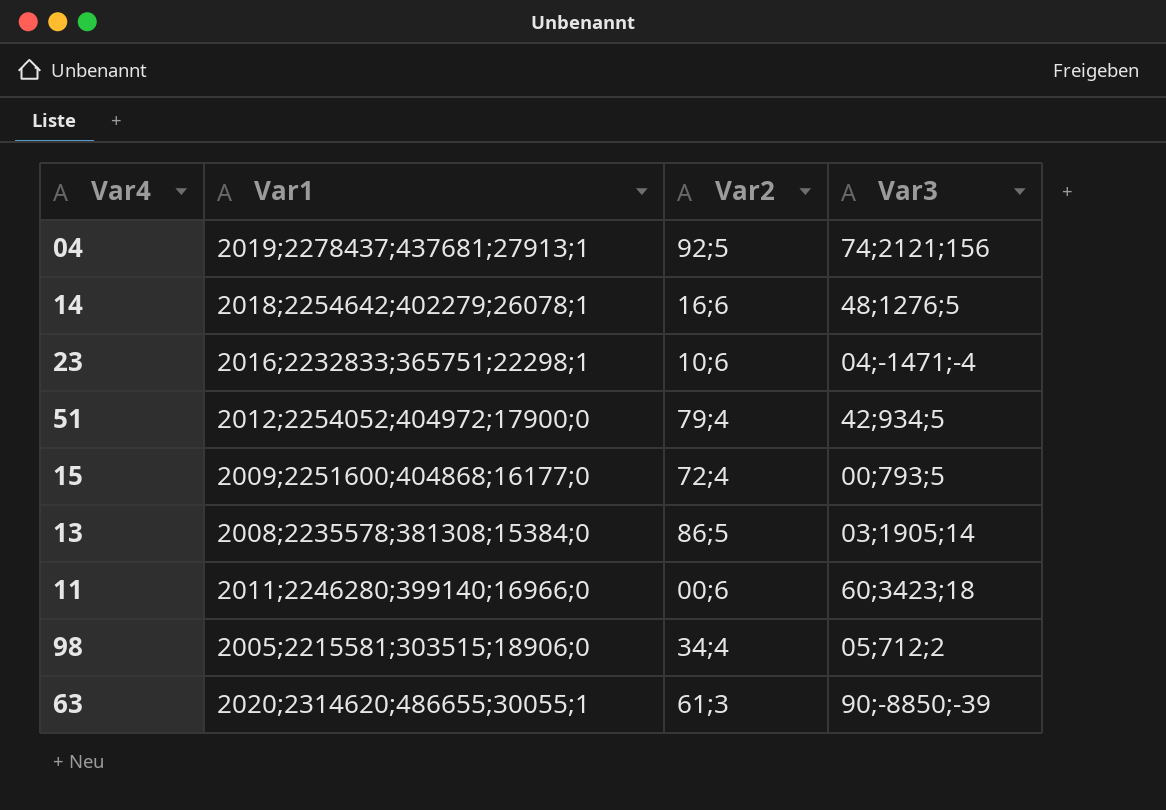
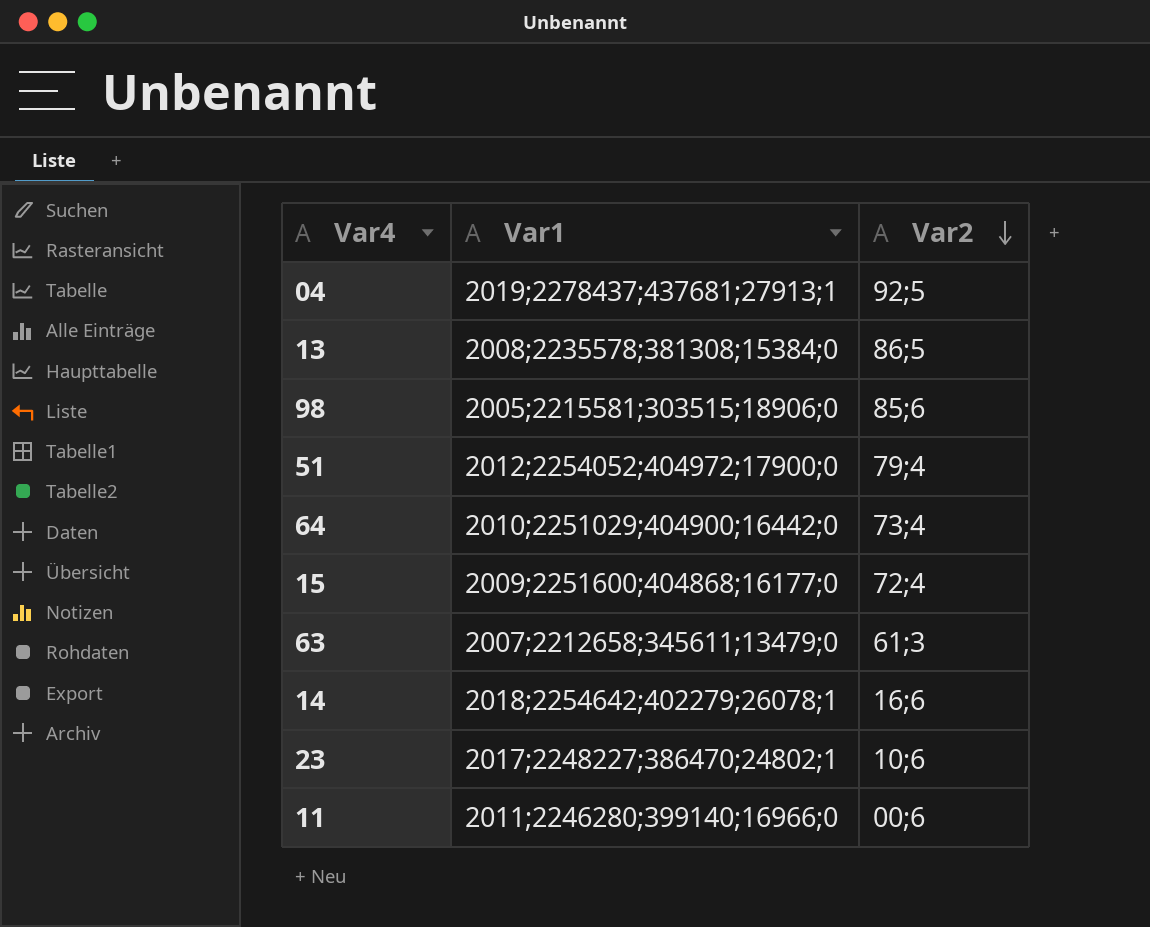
row order: none -> Var2 descending
column Var3 | position: 4 -> none
98 | Var2: 34;4 -> 85;6
row 64: none -> 2010;2251029;404900;16442;0 | 73;4
63 | Var1: 2020;2314620;486655;30055;1 -> 2007;2212658;345611;13479;0
23 | Var1: 2016;2232833;365751;22298;1 -> 2017;2248227;386470;24802;1

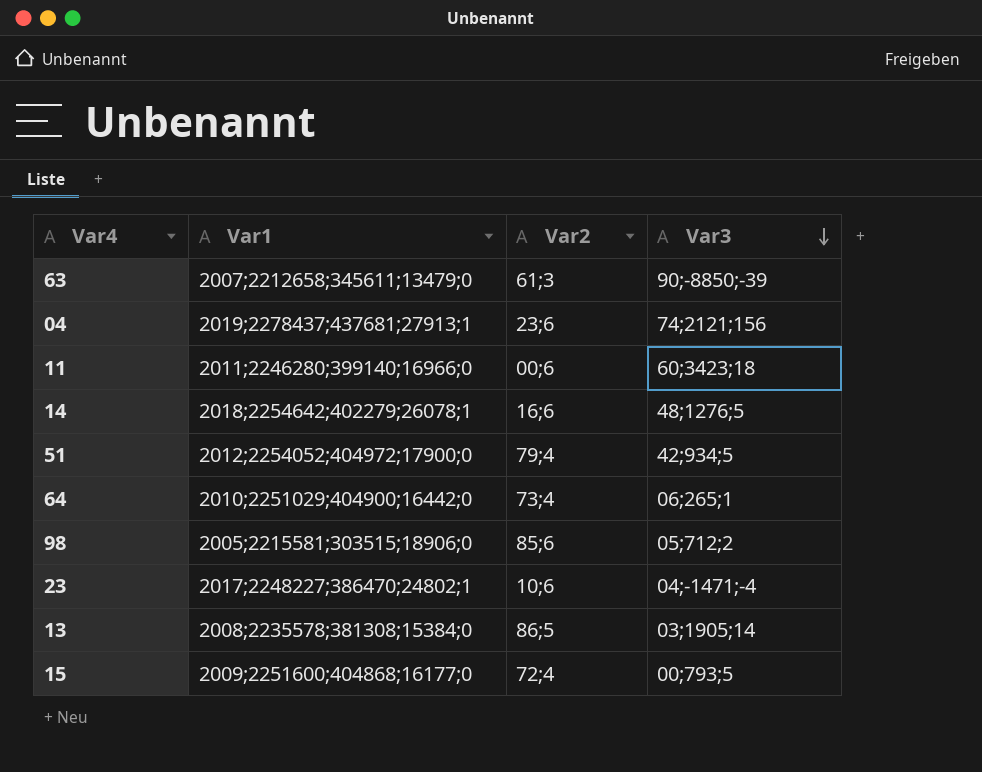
row order: Var2 descending -> Var3 descending
column Var3 | position: none -> 4
04 | Var2: 92;5 -> 23;6

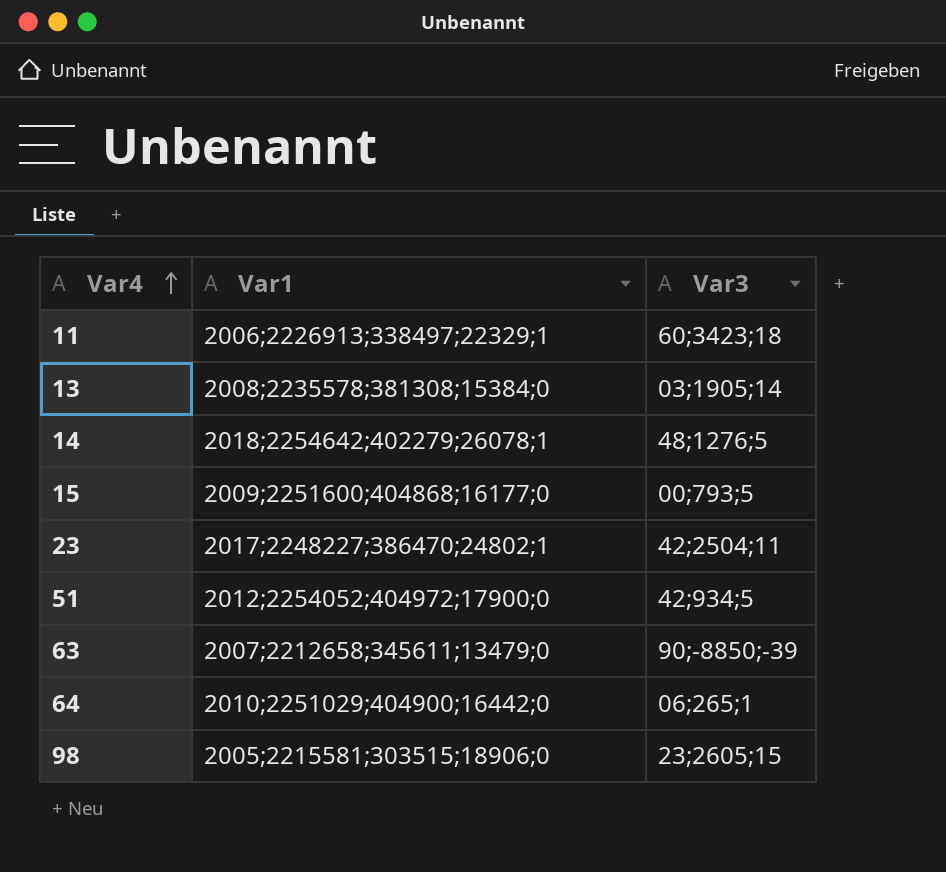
row order: Var3 descending -> Var4 ascending
column Var2 | position: 3 -> none
row 04: 2019;2278437;437681;27913;1 | 23;6 | 74;2121;156 -> none
11 | Var1: 2011;2246280;399140;16966;0 -> 2006;2226913;338497;22329;1
23 | Var3: 04;-1471;-4 -> 42;2504;11
98 | Var3: 05;712;2 -> 23;2605;15

